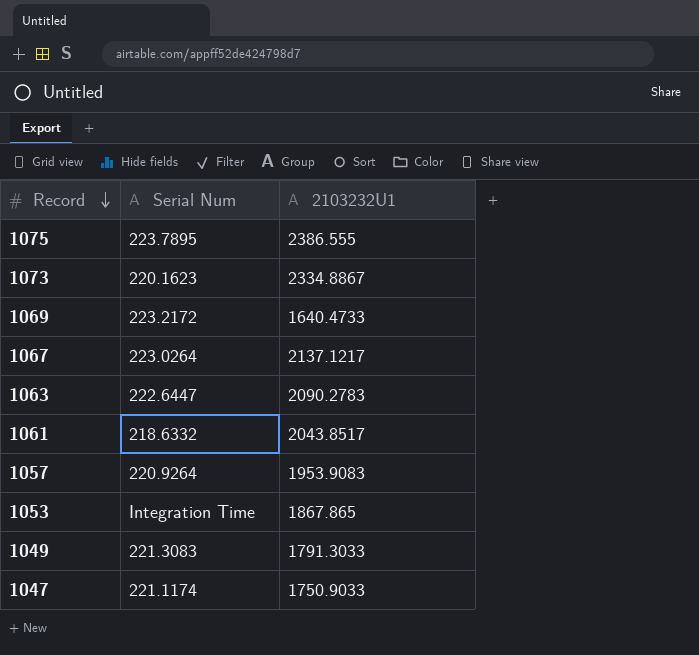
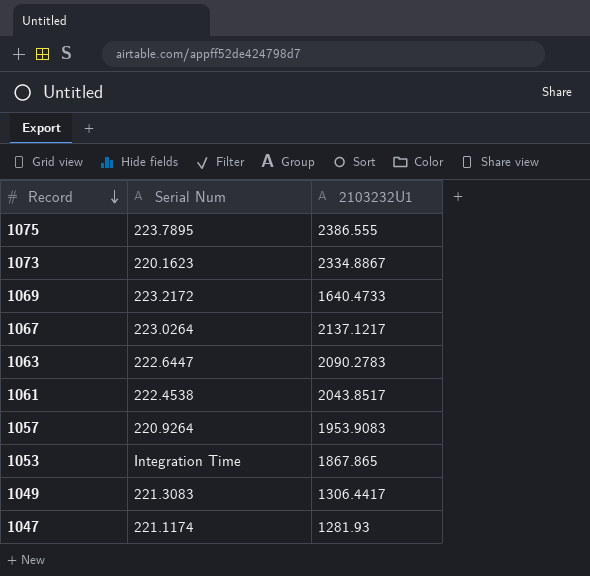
1061 | Serial Num: 218.6332 -> 222.4538
1049 | 2103232U1: 1791.3033 -> 1306.4417
1047 | 2103232U1: 1750.9033 -> 1281.93

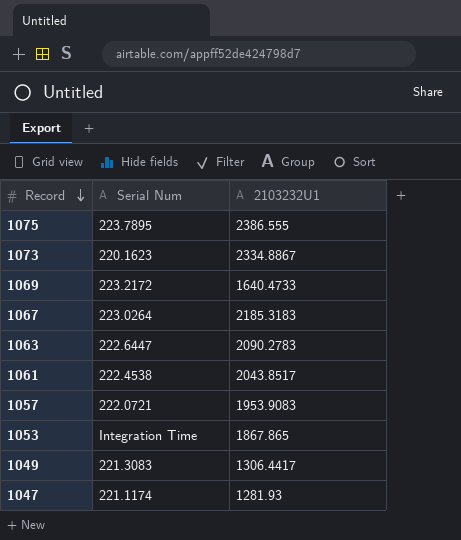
1067 | 2103232U1: 2137.1217 -> 2185.3183
1057 | Serial Num: 220.9264 -> 222.0721

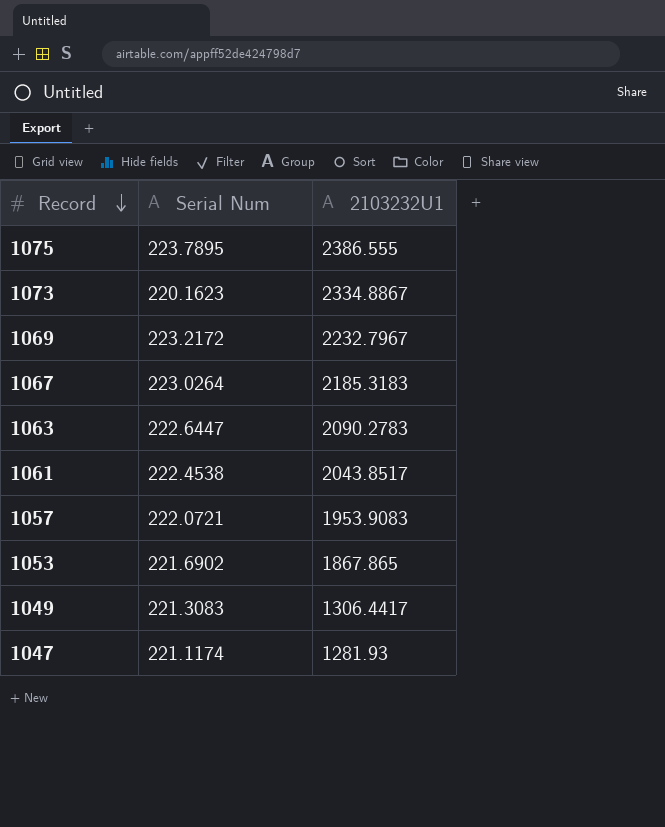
1069 | 2103232U1: 1640.4733 -> 2232.7967
1053 | Serial Num: Integration Time -> 221.6902

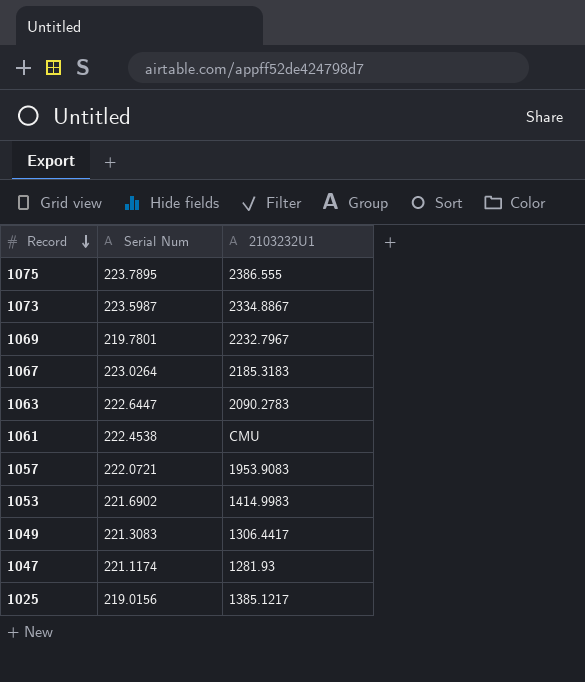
1073 | Serial Num: 220.1623 -> 223.5987
1069 | Serial Num: 223.2172 -> 219.7801
1061 | 2103232U1: 2043.8517 -> CMU
1053 | 2103232U1: 1867.865 -> 1414.9983
row 1025: none -> 219.0156 | 1385.1217

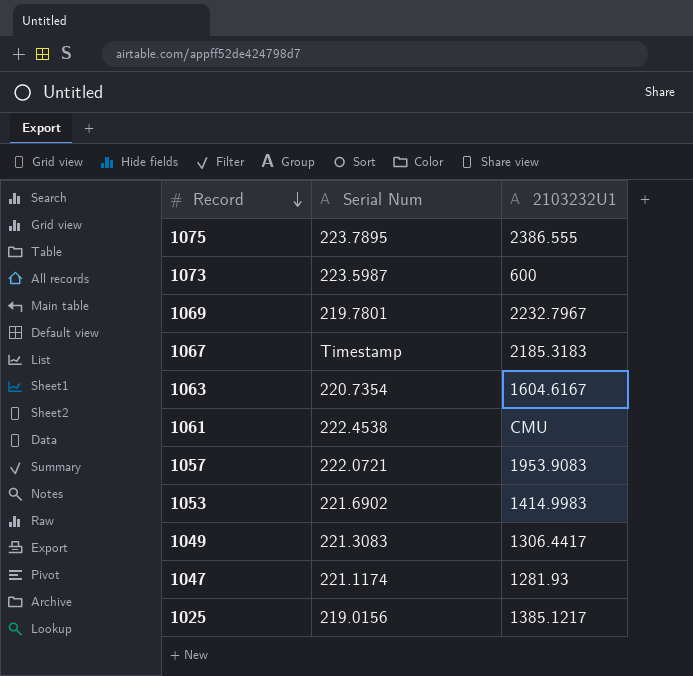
1073 | 2103232U1: 2334.8867 -> 600
1067 | Serial Num: 223.0264 -> Timestamp
1063 | Serial Num: 222.6447 -> 220.7354
1063 | 2103232U1: 2090.2783 -> 1604.6167

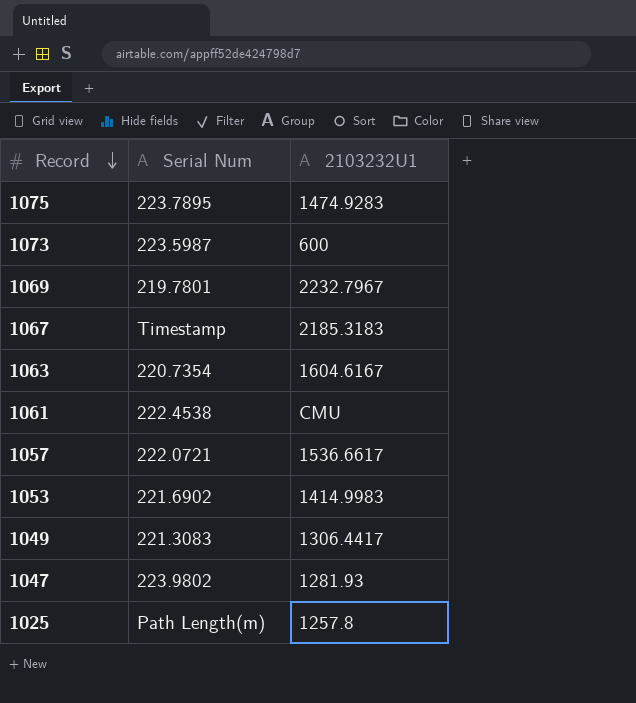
1075 | 2103232U1: 2386.555 -> 1474.9283
1057 | 2103232U1: 1953.9083 -> 1536.6617
1047 | Serial Num: 221.1174 -> 223.9802
1025 | Serial Num: 219.0156 -> Path Length(m)
1025 | 2103232U1: 1385.1217 -> 1257.8

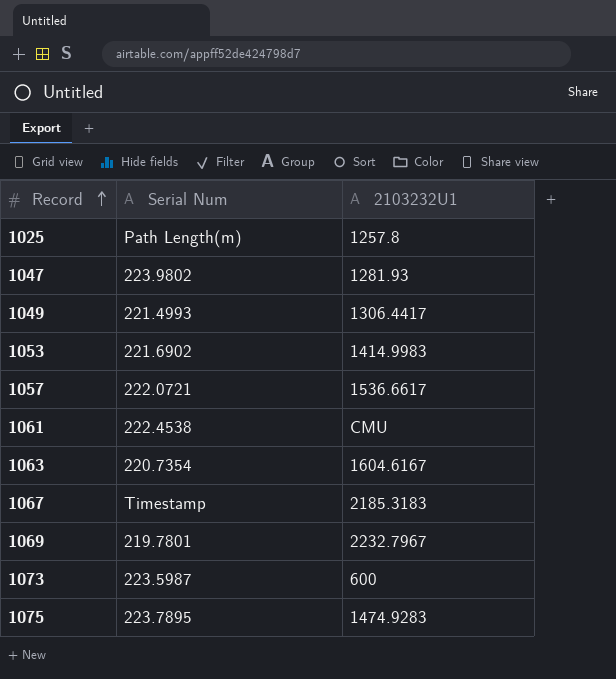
row order: Record descending -> Record ascending
1049 | Serial Num: 221.3083 -> 221.4993

